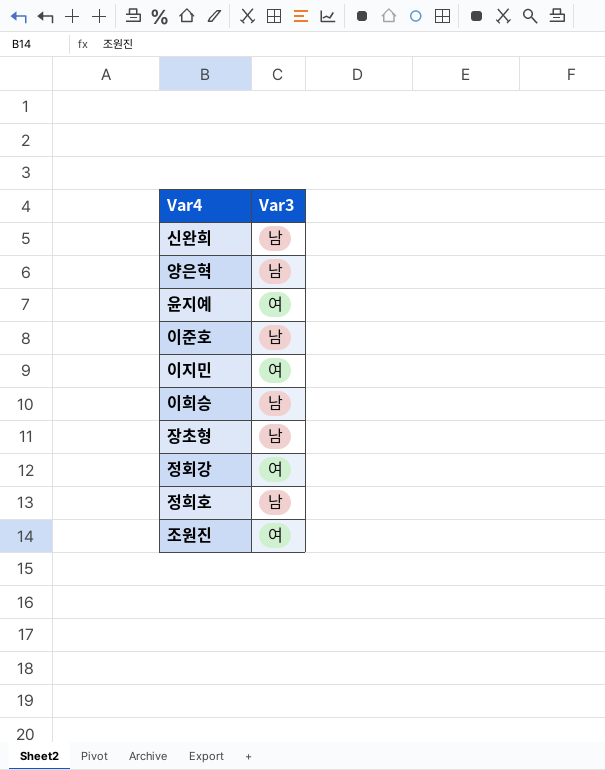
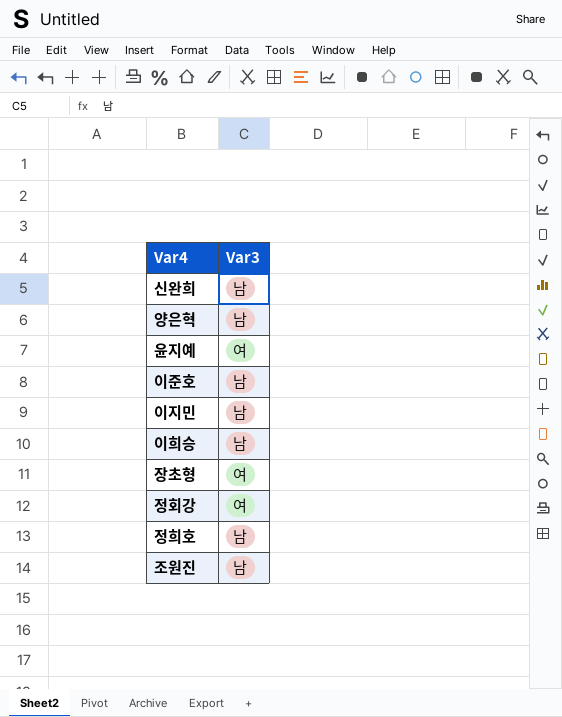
이지민 | Var3: 여 -> 남
장초형 | Var3: 남 -> 여
조원진 | Var3: 여 -> 남

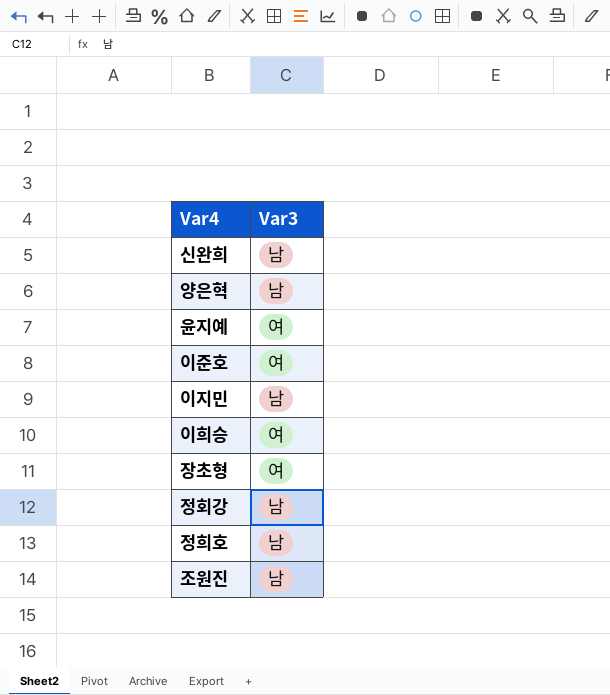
이준호 | Var3: 남 -> 여
이희승 | Var3: 남 -> 여
정회강 | Var3: 여 -> 남

